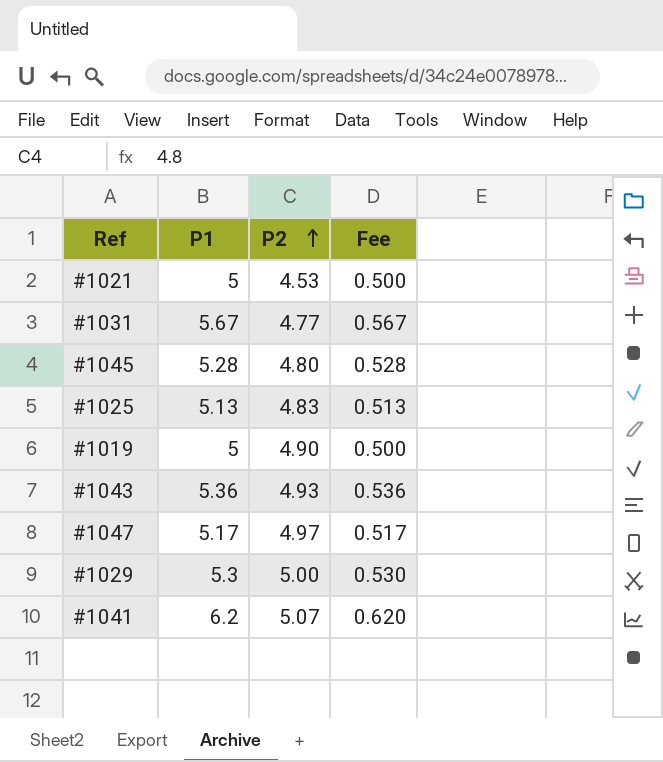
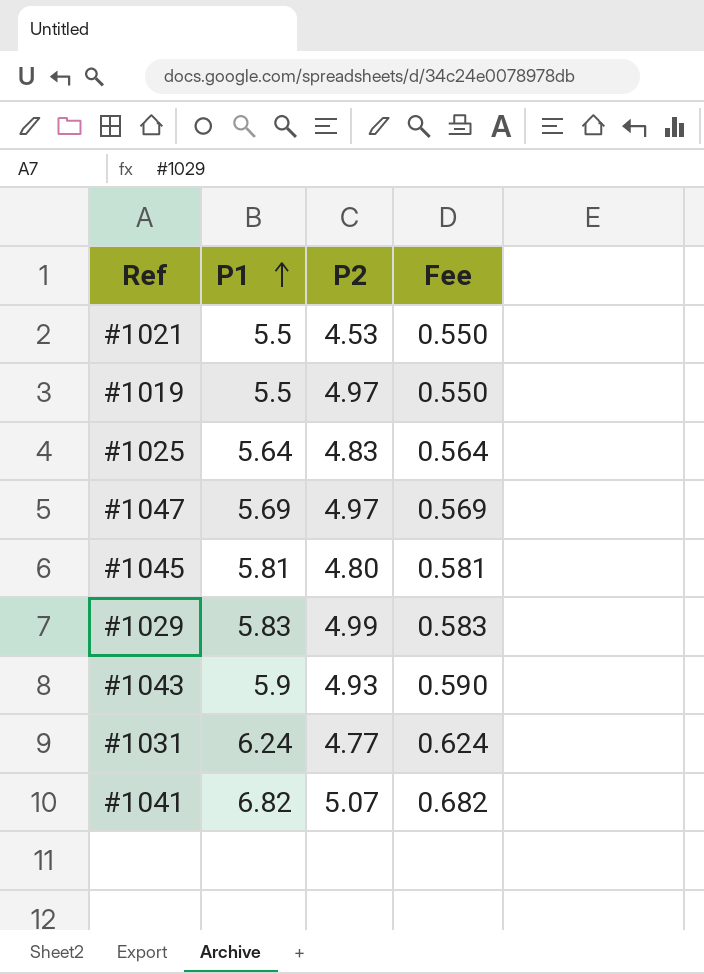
row order: P2 ascending -> P1 ascending
#1021 | P1: 5 -> 5.5
#1021 | Fee: 0.500 -> 0.550
#1019 | P1: 5 -> 5.5
#1019 | P2: 4.90 -> 4.97
#1019 | Fee: 0.500 -> 0.550
#1025 | P1: 5.13 -> 5.64
#1025 | Fee: 0.513 -> 0.564
#1047 | P1: 5.17 -> 5.69
#1047 | Fee: 0.517 -> 0.569
#1045 | P1: 5.28 -> 5.81
#1045 | Fee: 0.528 -> 0.581
#1029 | P1: 5.3 -> 5.83
#1029 | P2: 5.00 -> 4.99
#1029 | Fee: 0.530 -> 0.583
#1043 | P1: 5.36 -> 5.9
#1043 | Fee: 0.536 -> 0.590
#1031 | P1: 5.67 -> 6.24
#1031 | Fee: 0.567 -> 0.624
#1041 | P1: 6.2 -> 6.82
#1041 | Fee: 0.620 -> 0.682

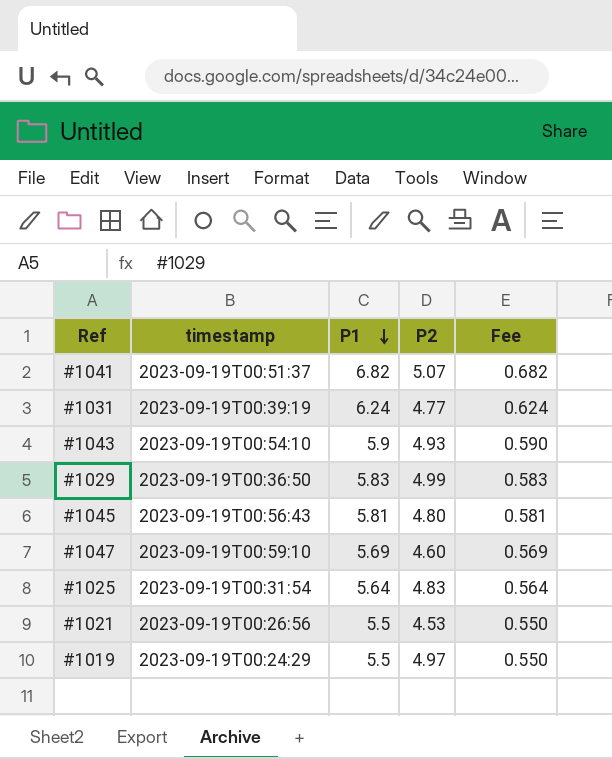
row order: P1 ascending -> P1 descending
column timestamp | position: none -> 2
#1047 | P2: 4.97 -> 4.60

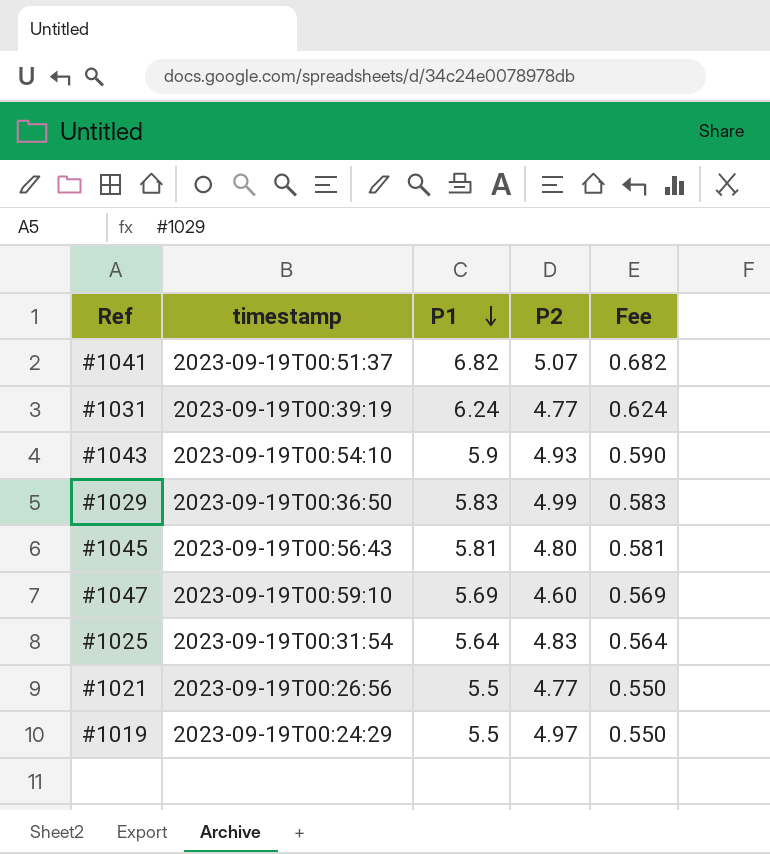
#1021 | P2: 4.53 -> 4.77

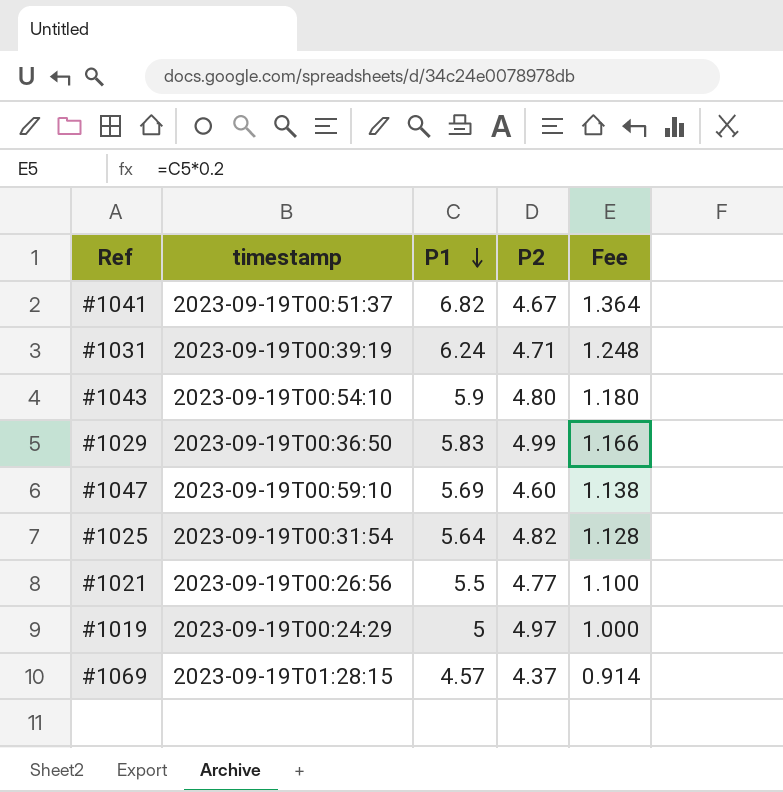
column Fee | formula: [P1] * 0.1 -> [P1] * 0.2
row #1045: 2023-09-19T00:56:43 | 5.81 | 4.80 | 0.581 -> none
#1041 | P2: 5.07 -> 4.67
#1031 | P2: 4.77 -> 4.71
#1043 | P2: 4.93 -> 4.80
#1025 | P2: 4.83 -> 4.82
#1019 | P1: 5.5 -> 5
row #1069: none -> 2023-09-19T01:28:15 | 4.57 | 4.37 | 0.914

